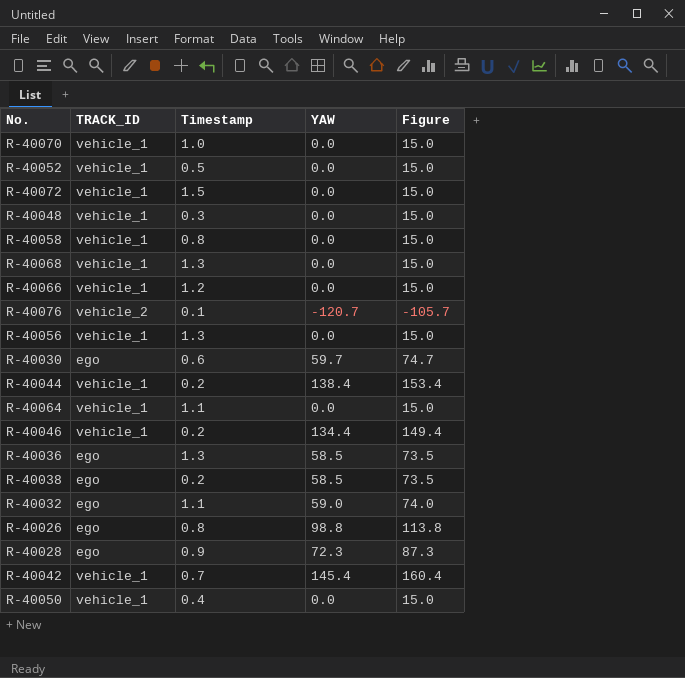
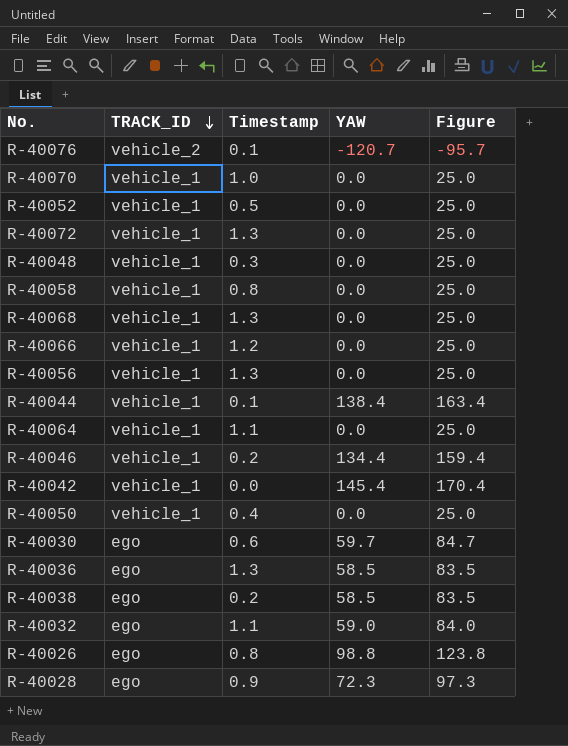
row order: none -> TRACK_ID descending
column Figure | formula: [YAW] + 15 -> [YAW] + 25
R-40072 | Timestamp: 1.5 -> 1.3
R-40044 | Timestamp: 0.2 -> 0.1
R-40042 | Timestamp: 0.7 -> 0.0

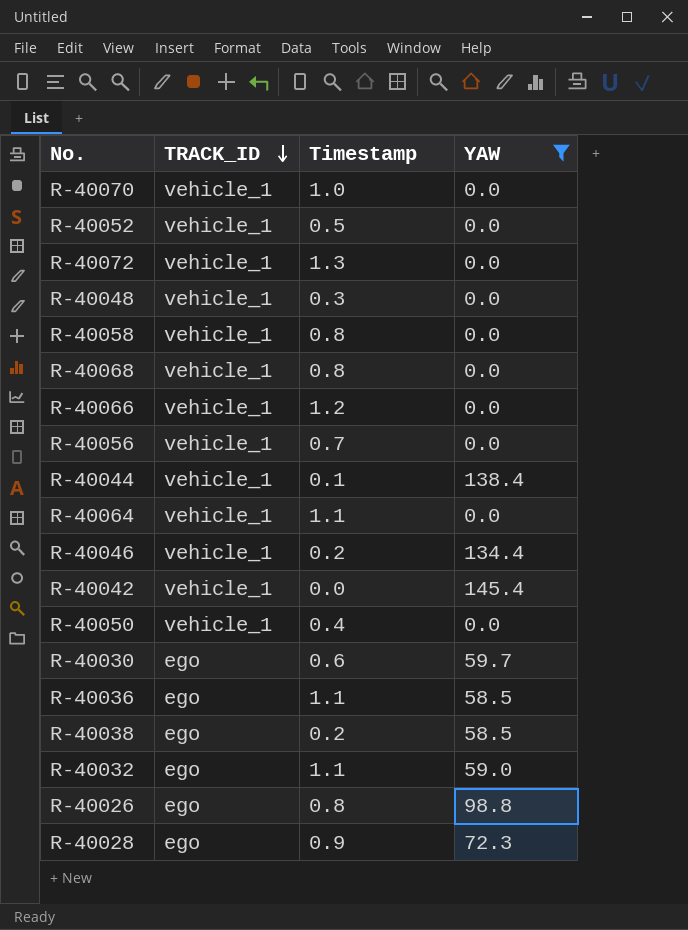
filter: none -> YAW != -120.7
column Figure | formula: [YAW] + 25 -> none
R-40068 | Timestamp: 1.3 -> 0.8
R-40056 | Timestamp: 1.3 -> 0.7
R-40036 | Timestamp: 1.3 -> 1.1

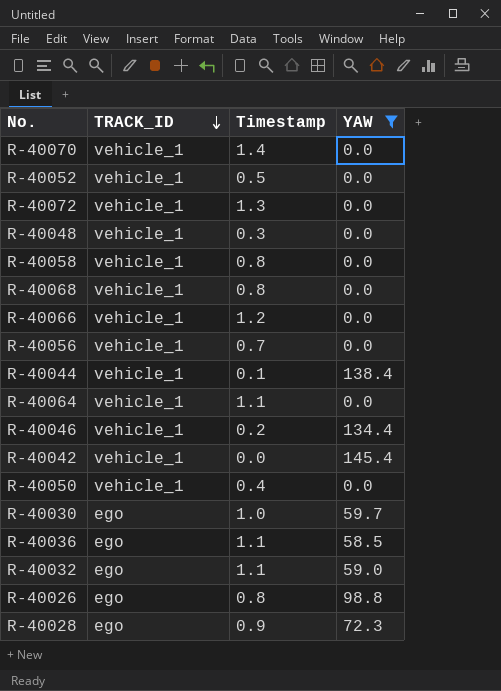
row R-40038: ego | 0.2 | 58.5 -> none
R-40070 | Timestamp: 1.0 -> 1.4
R-40030 | Timestamp: 0.6 -> 1.0

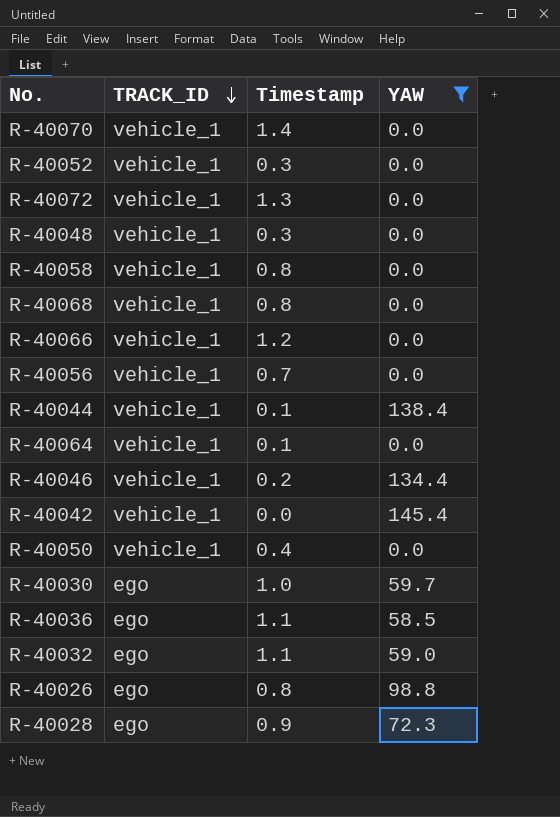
R-40052 | Timestamp: 0.5 -> 0.3
R-40064 | Timestamp: 1.1 -> 0.1

